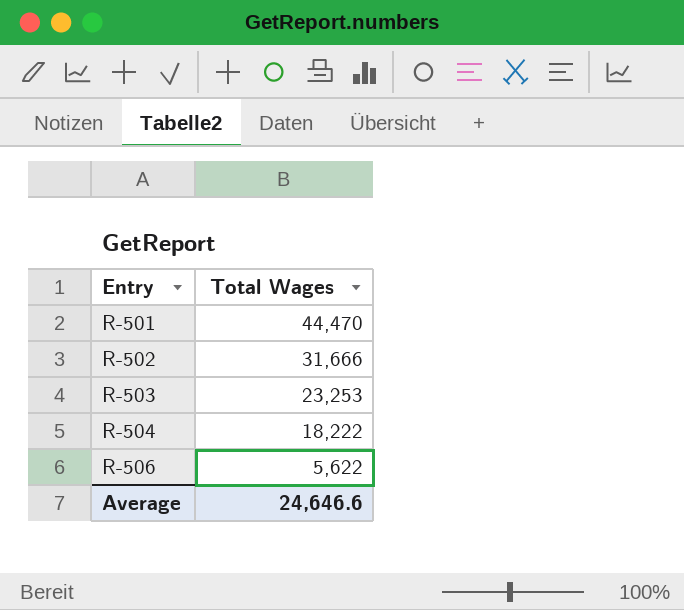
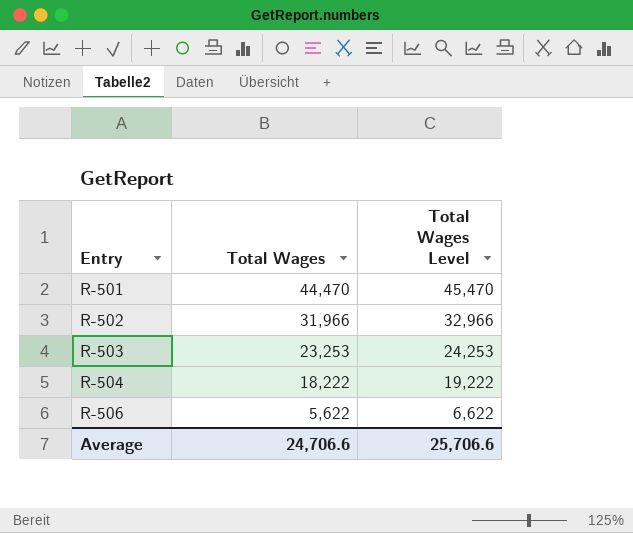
column Total Wages Level | formula: none -> [Total Wages] + 1000
R-502 | Total Wages: 31,666 -> 31,966
Average | Total Wages: 24,646.6 -> 24,706.6

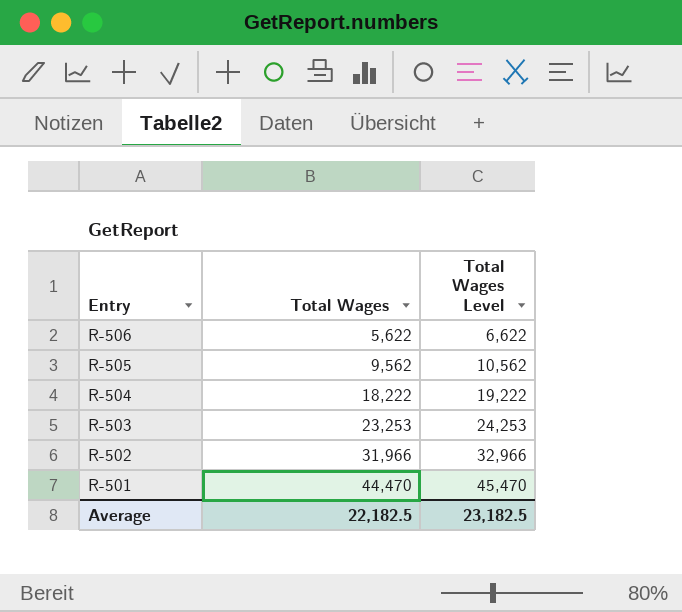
row order: Entry ascending -> Entry descending
row R-505: none -> 9,562 | 10,562
Average | Total Wages: 24,706.6 -> 22,182.5
Average | Total Wages Level: 25,706.6 -> 23,182.5

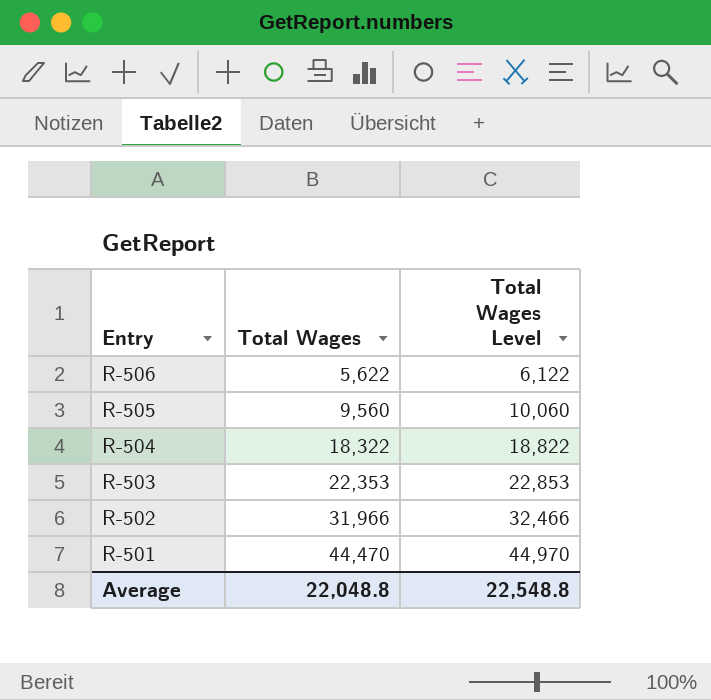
column Total Wages Level | formula: [Total Wages] + 1000 -> [Total Wages] + 500
R-505 | Total Wages: 9,562 -> 9,560
R-504 | Total Wages: 18,222 -> 18,322
R-503 | Total Wages: 23,253 -> 22,353
Average | Total Wages: 22,182.5 -> 22,048.8
Average | Total Wages Level: 23,182.5 -> 22,548.8

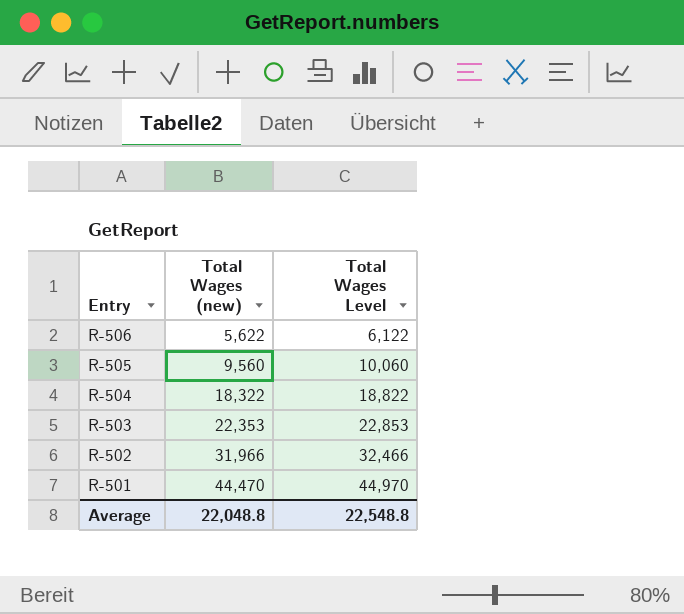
column name: Total Wages -> Total Wages (new)

